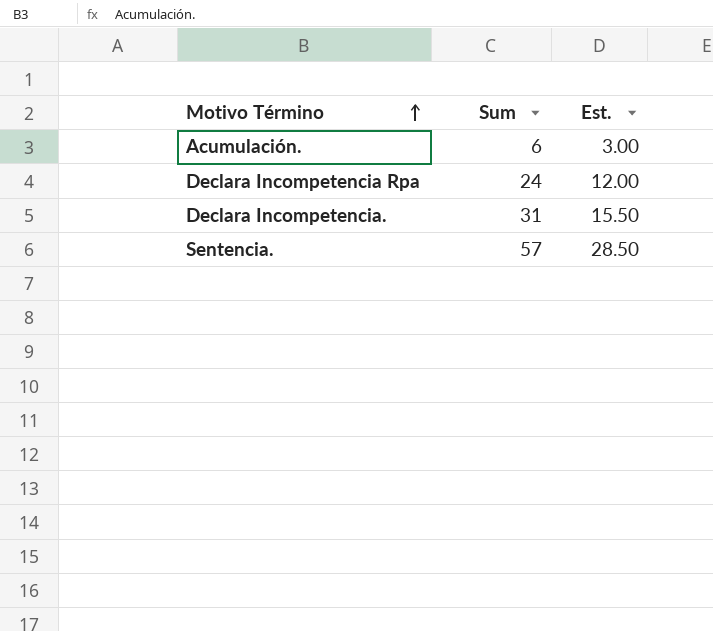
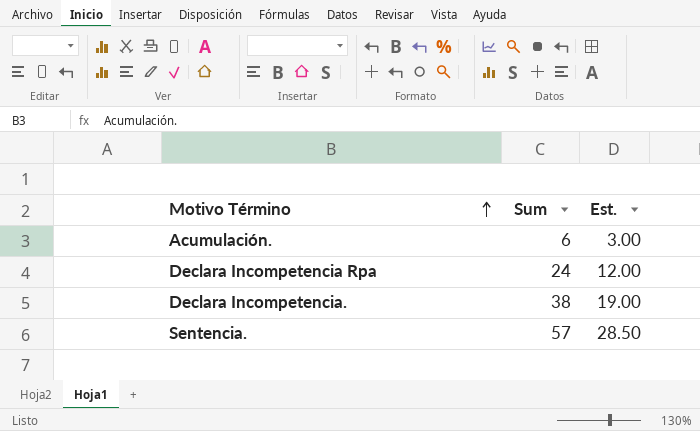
Declara Incompetencia. | Sum: 31 -> 38
Declara Incompetencia. | Est.: 15.50 -> 19.00

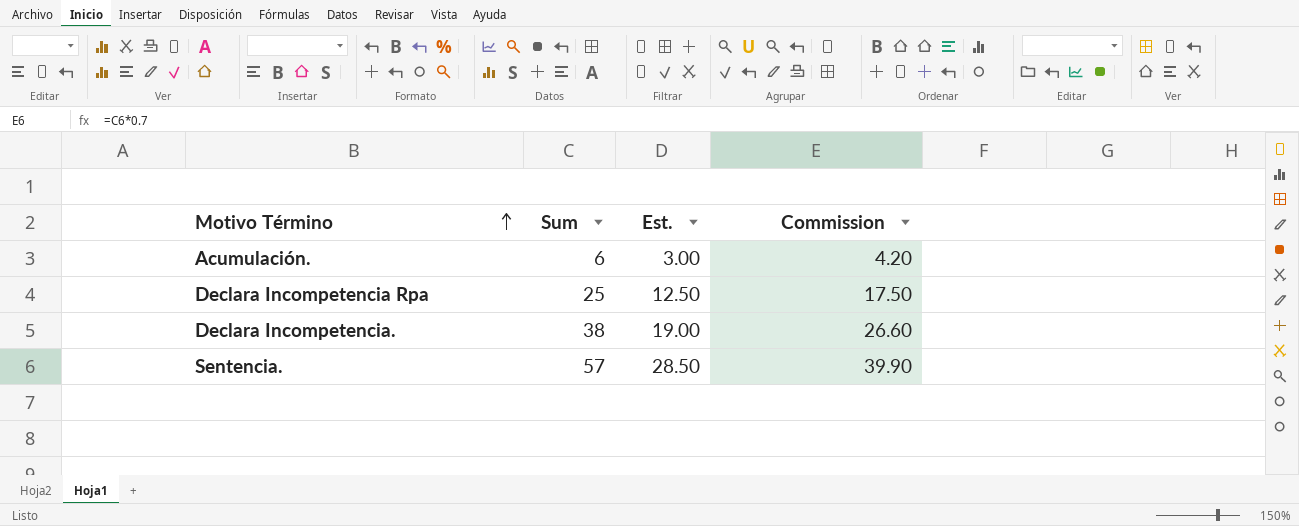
column Commission | formula: none -> [Sum] * 0.7
Declara Incompetencia Rpa | Sum: 24 -> 25
Declara Incompetencia Rpa | Est.: 12.00 -> 12.50

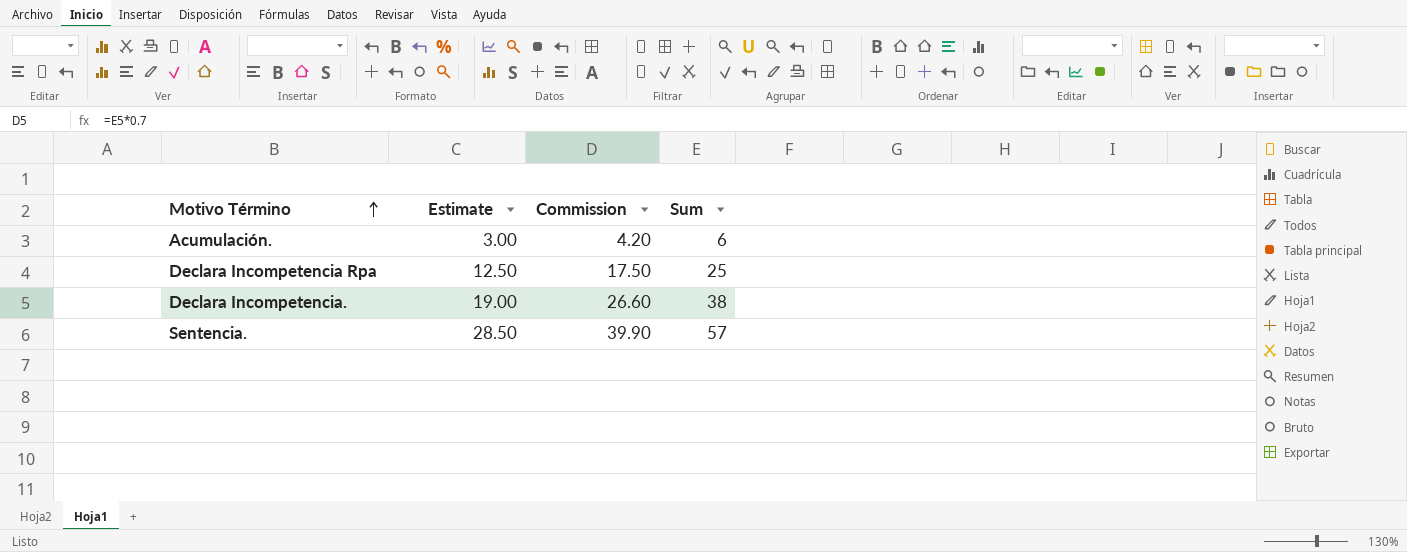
column name: Est. -> Estimate
column Sum | position: 2 -> 4

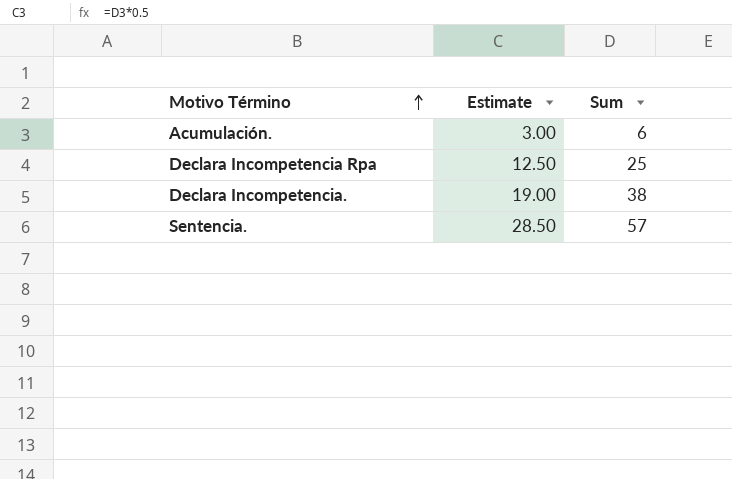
column Commission | formula: [Sum] * 0.7 -> none

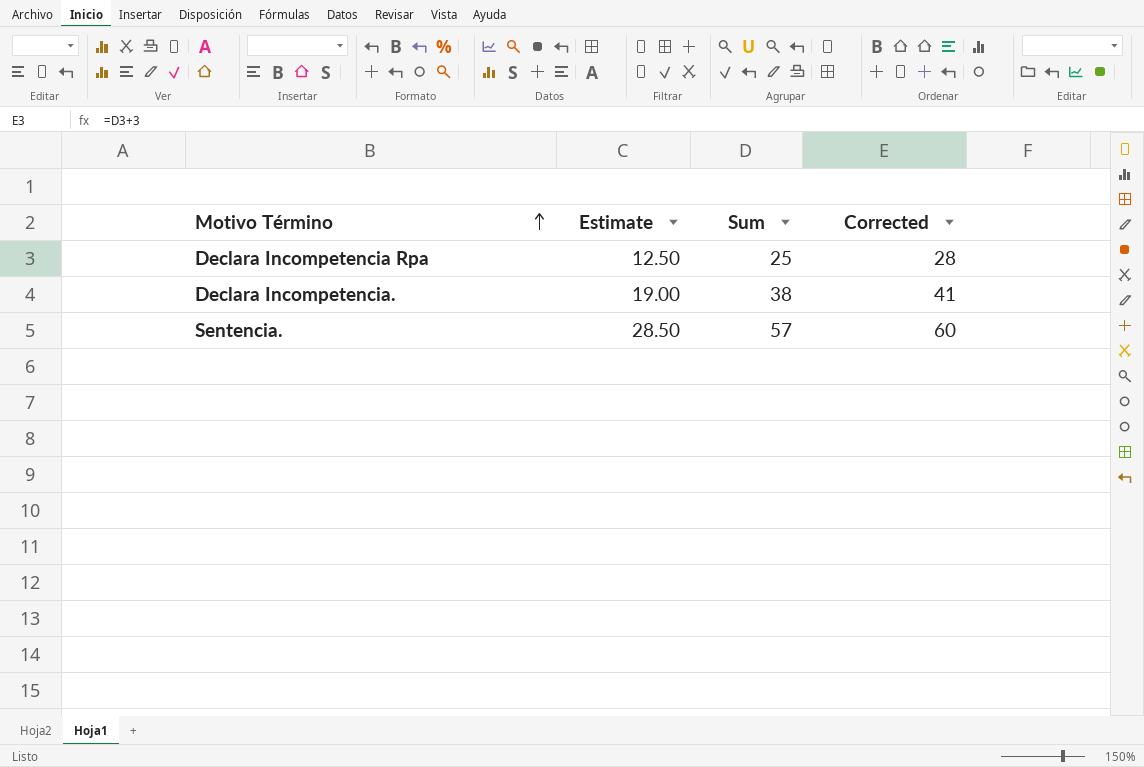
column Corrected | formula: none -> [Sum] + 3
row Acumulación.: 3.00 | 6 -> none

